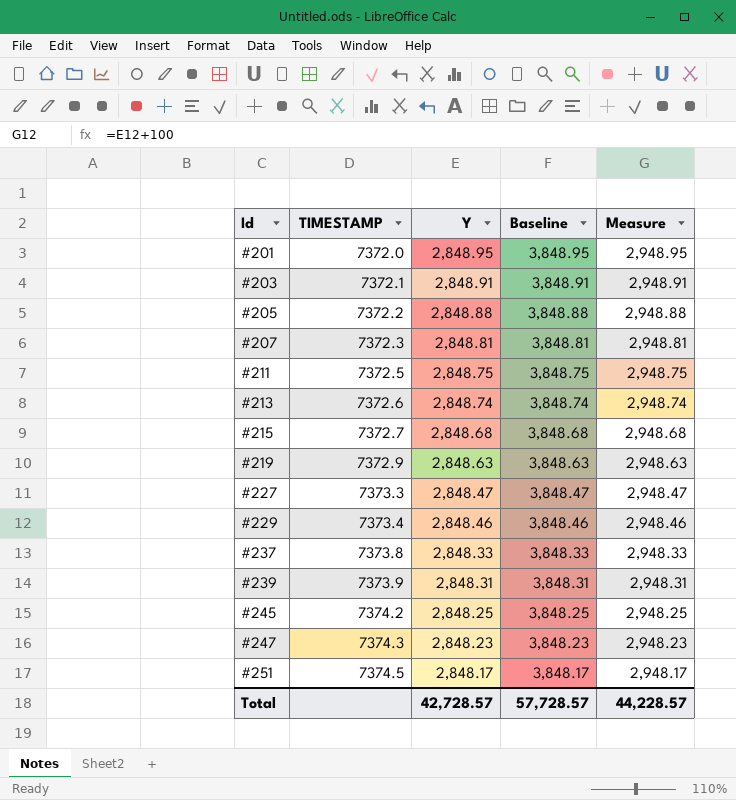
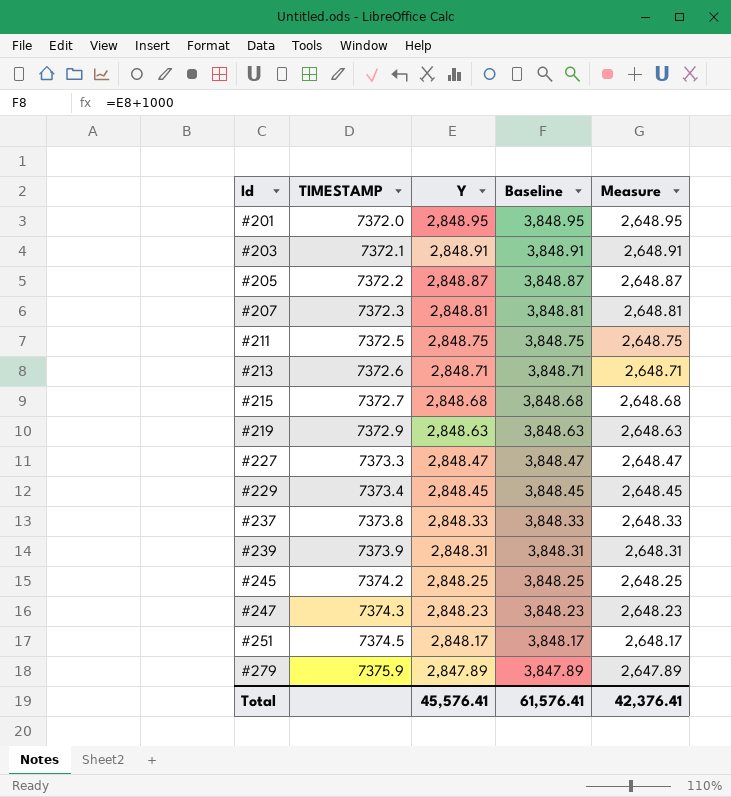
column Measure | formula: [Y] + 100 -> [Y] - 200
#205 | Y: 2,848.88 -> 2,848.87
#205 | Baseline: 3,848.88 -> 3,848.87
#213 | Y: 2,848.74 -> 2,848.71
#213 | Baseline: 3,848.74 -> 3,848.71
#229 | Y: 2,848.46 -> 2,848.45
#229 | Baseline: 3,848.46 -> 3,848.45
row #279: none -> 7375.9 | 2,847.89 | 3,847.89 | 2,647.89
Total | Y: 42,728.57 -> 45,576.41
Total | Baseline: 57,728.57 -> 61,576.41
Total | Measure: 44,228.57 -> 42,376.41

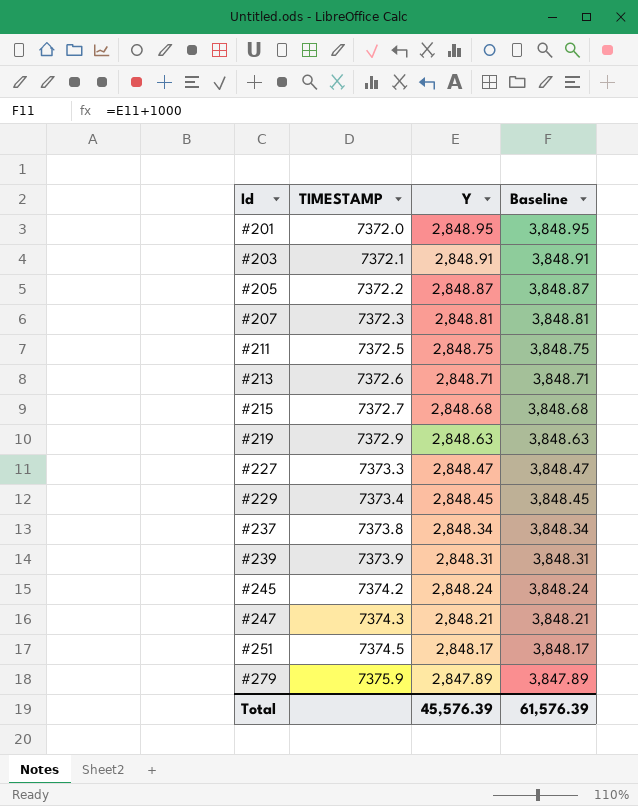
column Measure | formula: [Y] - 200 -> none
#237 | Y: 2,848.33 -> 2,848.34
#237 | Baseline: 3,848.33 -> 3,848.34
#245 | Y: 2,848.25 -> 2,848.24
#245 | Baseline: 3,848.25 -> 3,848.24
#247 | Y: 2,848.23 -> 2,848.21
#247 | Baseline: 3,848.23 -> 3,848.21
Total | Y: 45,576.41 -> 45,576.39
Total | Baseline: 61,576.41 -> 61,576.39

